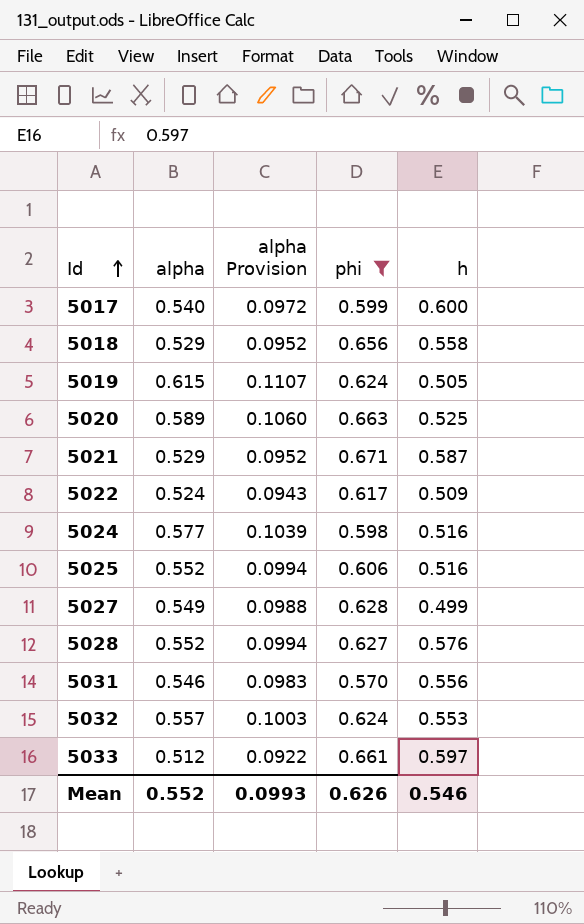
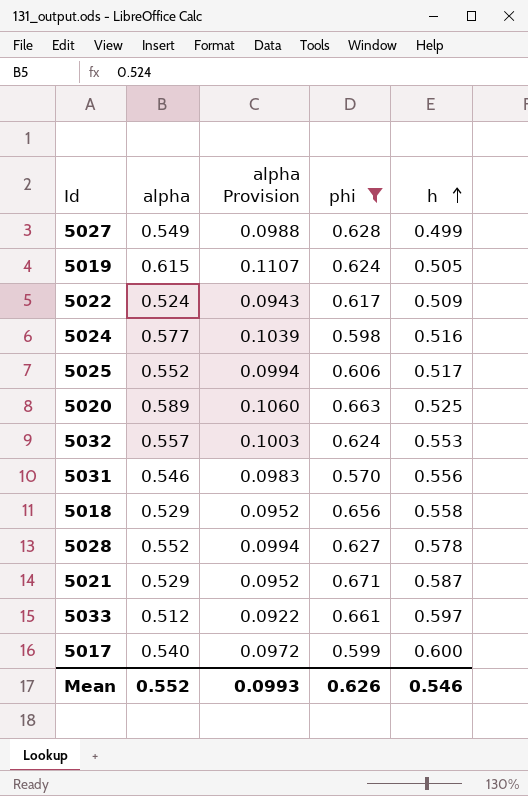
row order: Id ascending -> h ascending
5025 | h: 0.516 -> 0.517
5028 | h: 0.576 -> 0.578

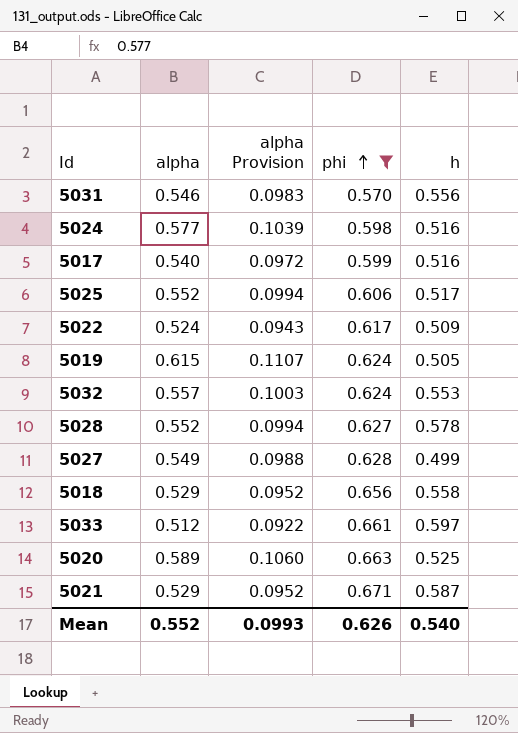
row order: h ascending -> phi ascending
5017 | h: 0.600 -> 0.516
Mean | h: 0.546 -> 0.540

